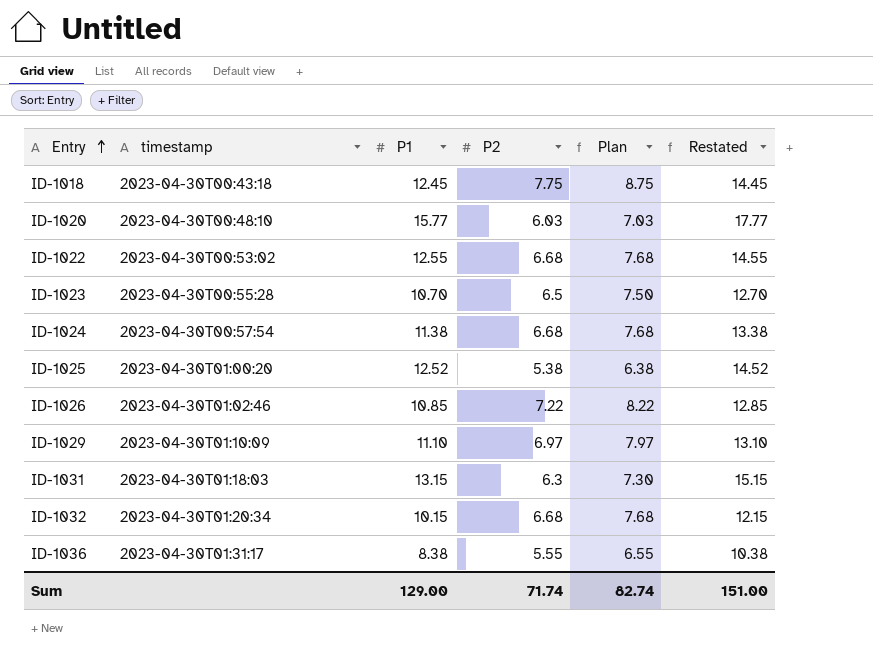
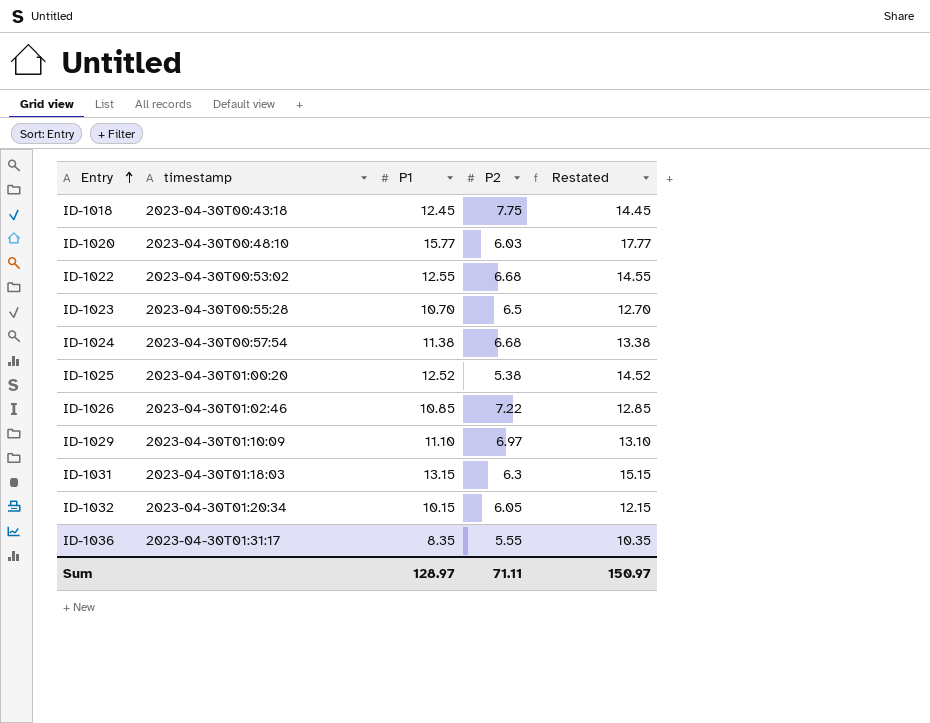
column Plan | formula: [P2] + 1 -> none
ID-1032 | P2: 6.68 -> 6.05
ID-1036 | P1: 8.38 -> 8.35
ID-1036 | Restated: 10.38 -> 10.35
Sum | P1: 129.00 -> 128.97
Sum | P2: 71.74 -> 71.11
Sum | Restated: 151.00 -> 150.97

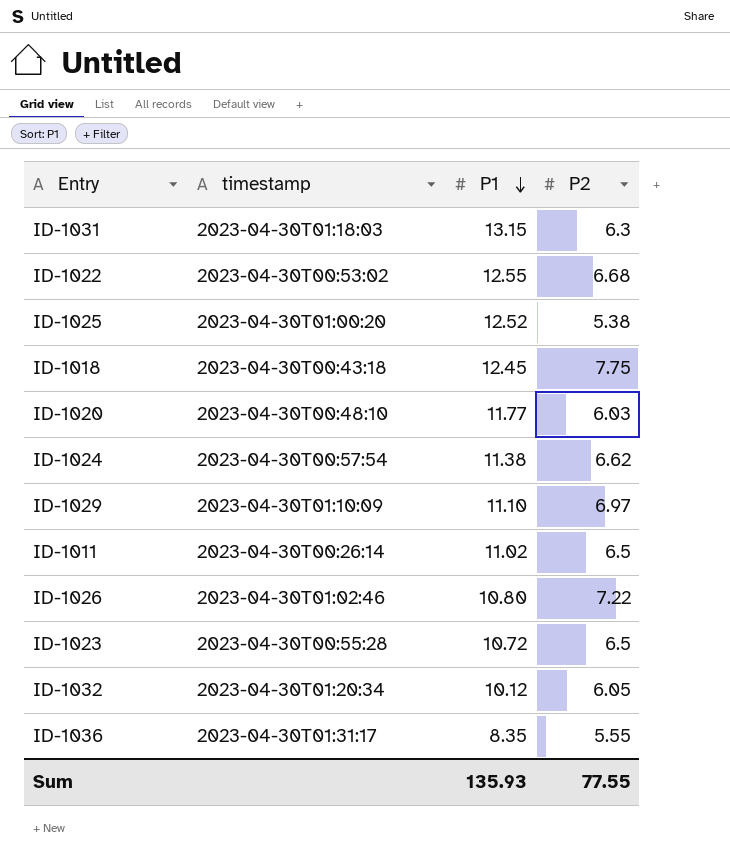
row order: Entry ascending -> P1 descending
column Restated | formula: [P1] + 2 -> none
ID-1020 | P1: 15.77 -> 11.77
ID-1024 | P2: 6.68 -> 6.62
row ID-1011: none -> 2023-04-30T00:26:14 | 11.02 | 6.5
ID-1026 | P1: 10.85 -> 10.80
ID-1023 | P1: 10.70 -> 10.72
ID-1032 | P1: 10.15 -> 10.12
Sum | P1: 128.97 -> 135.93
Sum | P2: 71.11 -> 77.55

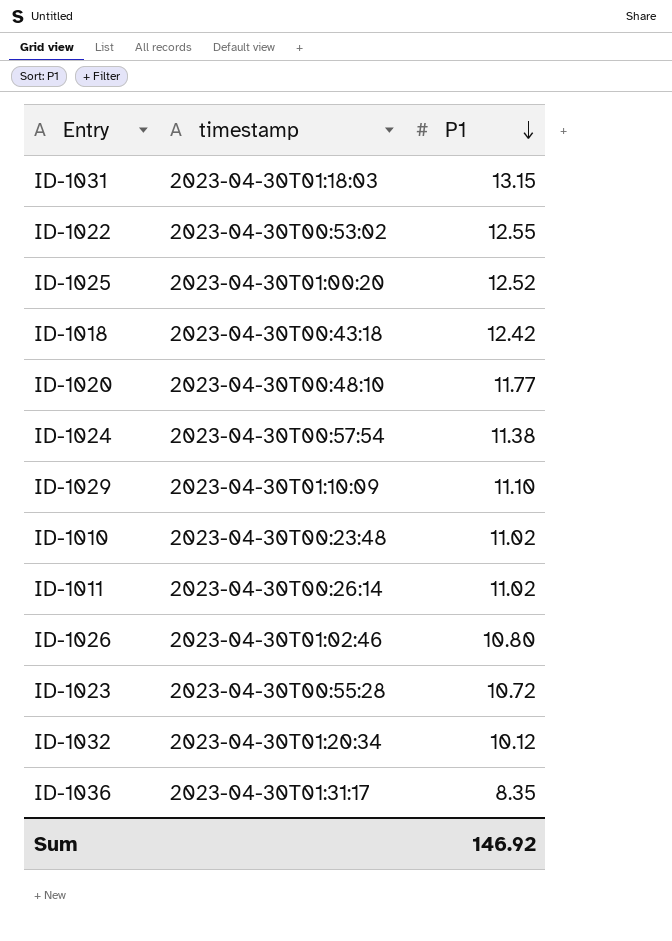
column P2 | position: 4 -> none
ID-1018 | P1: 12.45 -> 12.42
row ID-1010: none -> 2023-04-30T00:23:48 | 11.02
Sum | P1: 135.93 -> 146.92

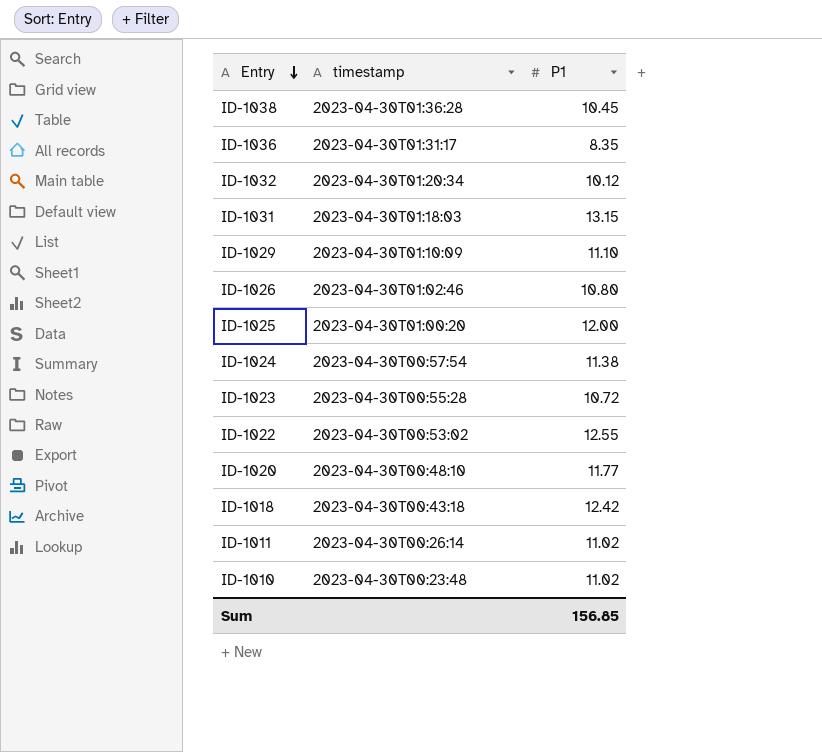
row order: P1 descending -> Entry descending
row ID-1038: none -> 2023-04-30T01:36:28 | 10.45
ID-1025 | P1: 12.52 -> 12.00
Sum | P1: 146.92 -> 156.85

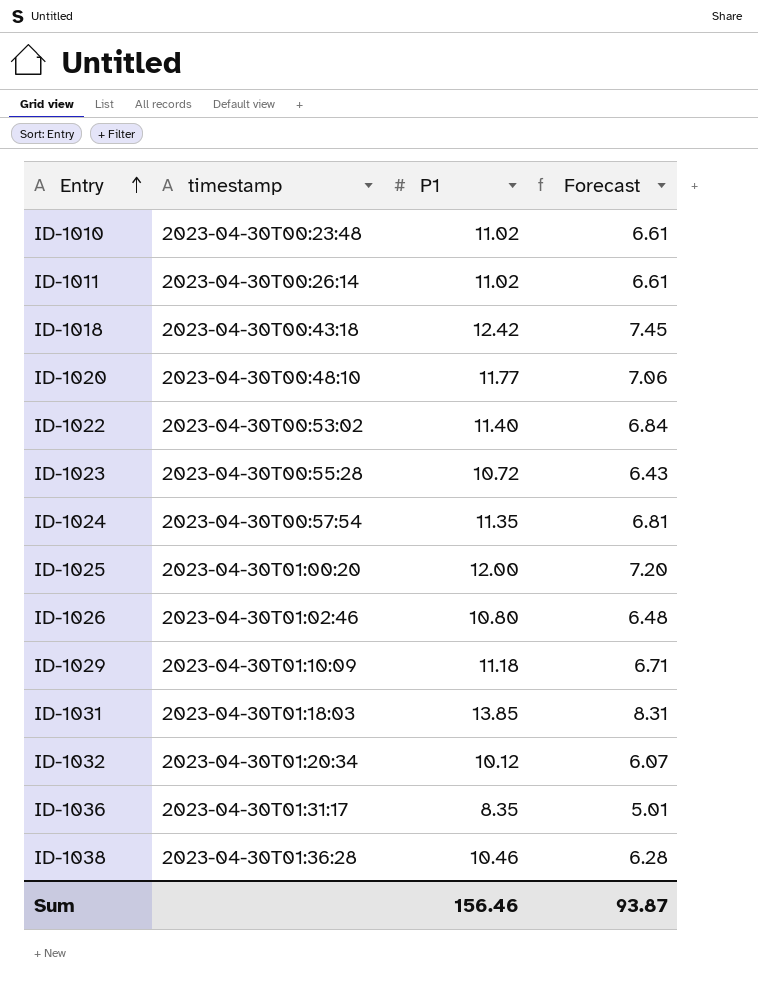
row order: Entry descending -> Entry ascending
column Forecast | formula: none -> [P1] * 0.6
ID-1022 | P1: 12.55 -> 11.40
ID-1024 | P1: 11.38 -> 11.35
ID-1029 | P1: 11.10 -> 11.18
ID-1031 | P1: 13.15 -> 13.85
ID-1038 | P1: 10.45 -> 10.46
Sum | P1: 156.85 -> 156.46

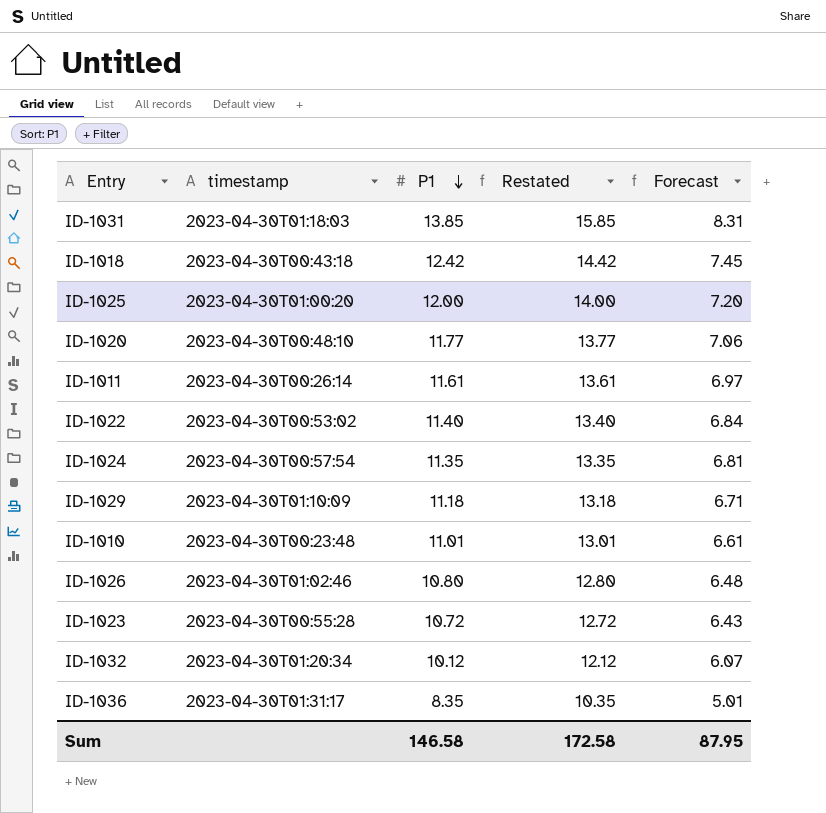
row order: Entry ascending -> P1 descending
column Restated | formula: none -> [P1] + 2
row ID-1038: 2023-04-30T01:36:28 | 10.46 | 6.28 -> none
ID-1011 | P1: 11.02 -> 11.61
ID-1011 | Forecast: 6.61 -> 6.97
ID-1010 | P1: 11.02 -> 11.01
Sum | P1: 156.46 -> 146.58
Sum | Forecast: 93.87 -> 87.95

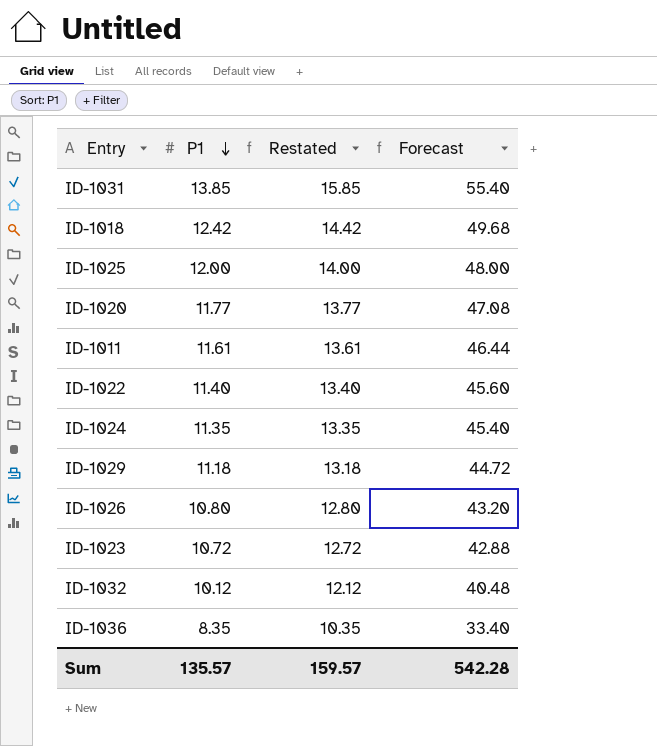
column timestamp | position: 2 -> none
column Forecast | formula: [P1] * 0.6 -> [P1] * 4
row ID-1010: 2023-04-30T00:23:48 | 11.01 | 13.01 | 6.61 -> none
Sum | P1: 146.58 -> 135.57
Sum | Restated: 172.58 -> 159.57
Sum | Forecast: 87.95 -> 542.28

